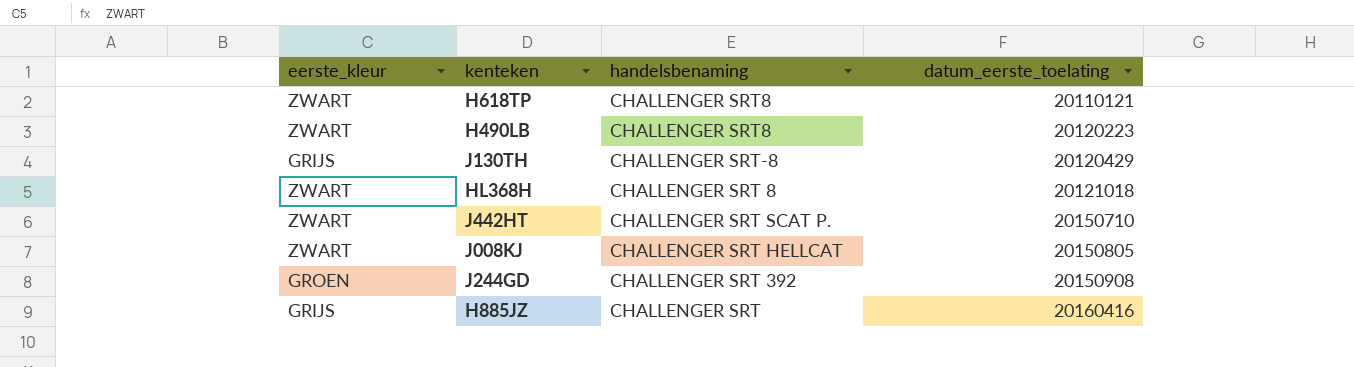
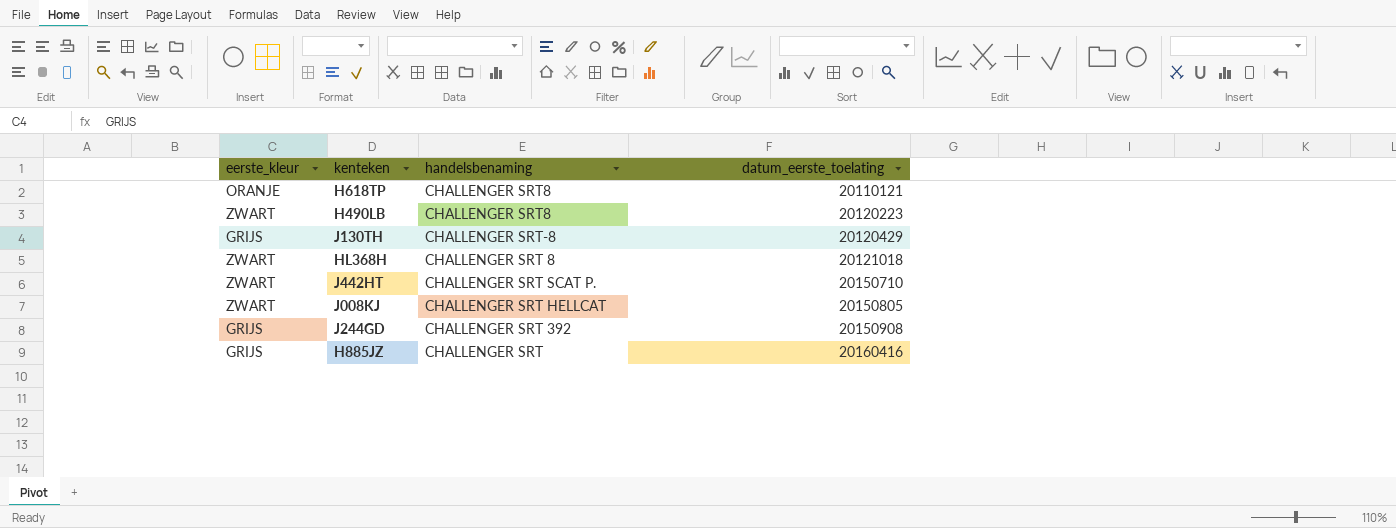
H618TP | eerste_kleur: ZWART -> ORANJE
J244GD | eerste_kleur: GROEN -> GRIJS

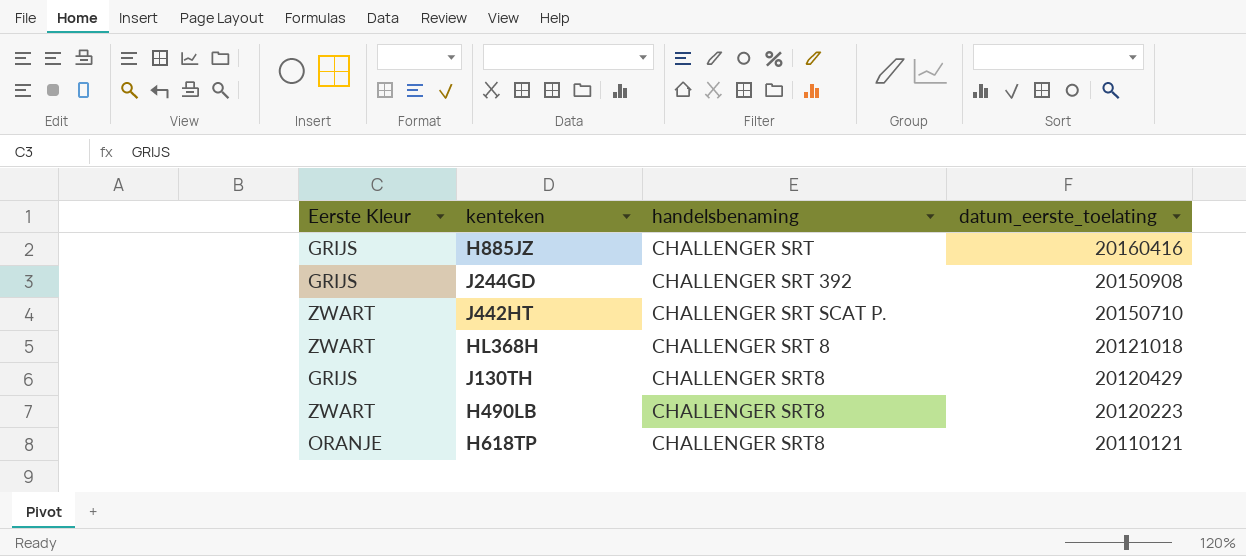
row order: datum_eerste_toelating ascending -> datum_eerste_toelating descending
column name: eerste_kleur -> Eerste Kleur
row J008KJ: ZWART | CHALLENGER SRT HELLCAT | 20150805 -> none
J130TH | handelsbenaming: CHALLENGER SRT-8 -> CHALLENGER SRT8

